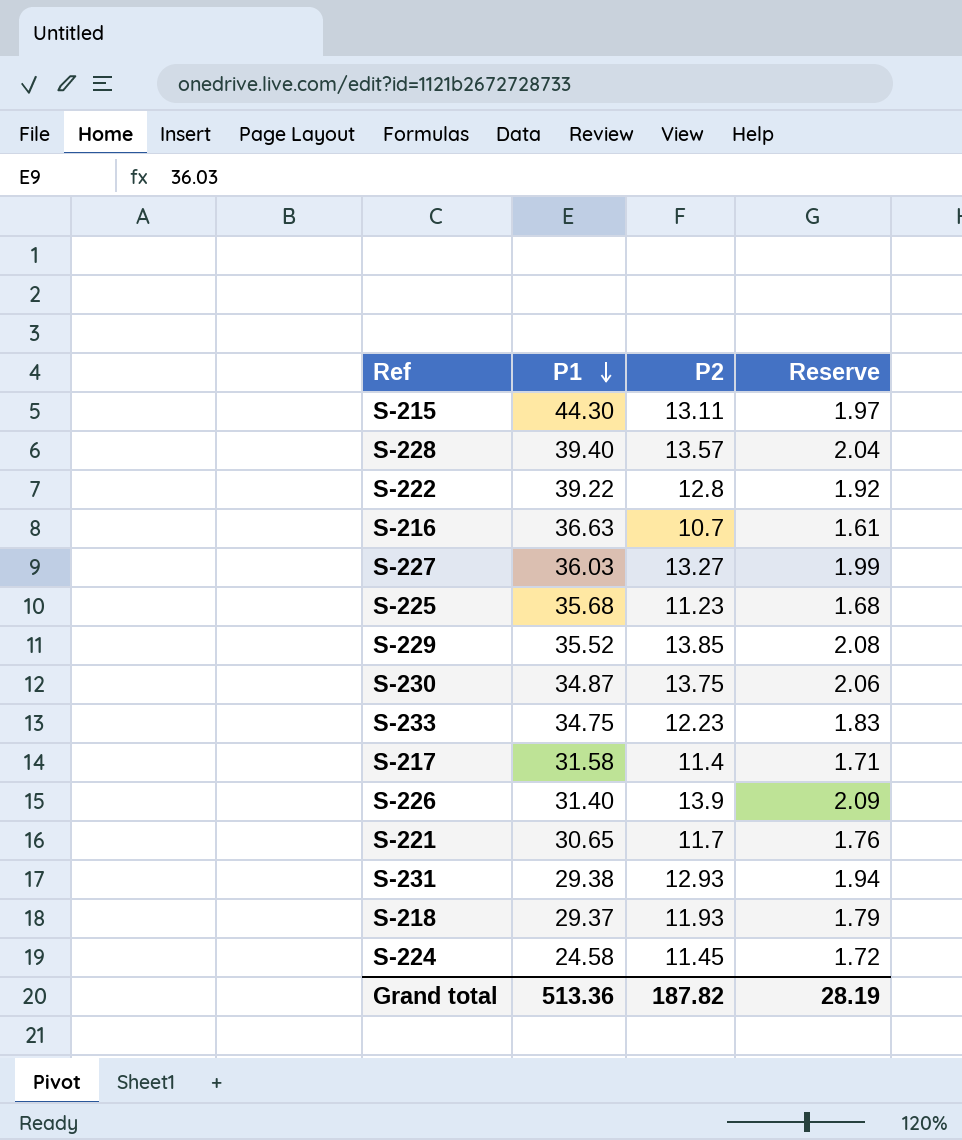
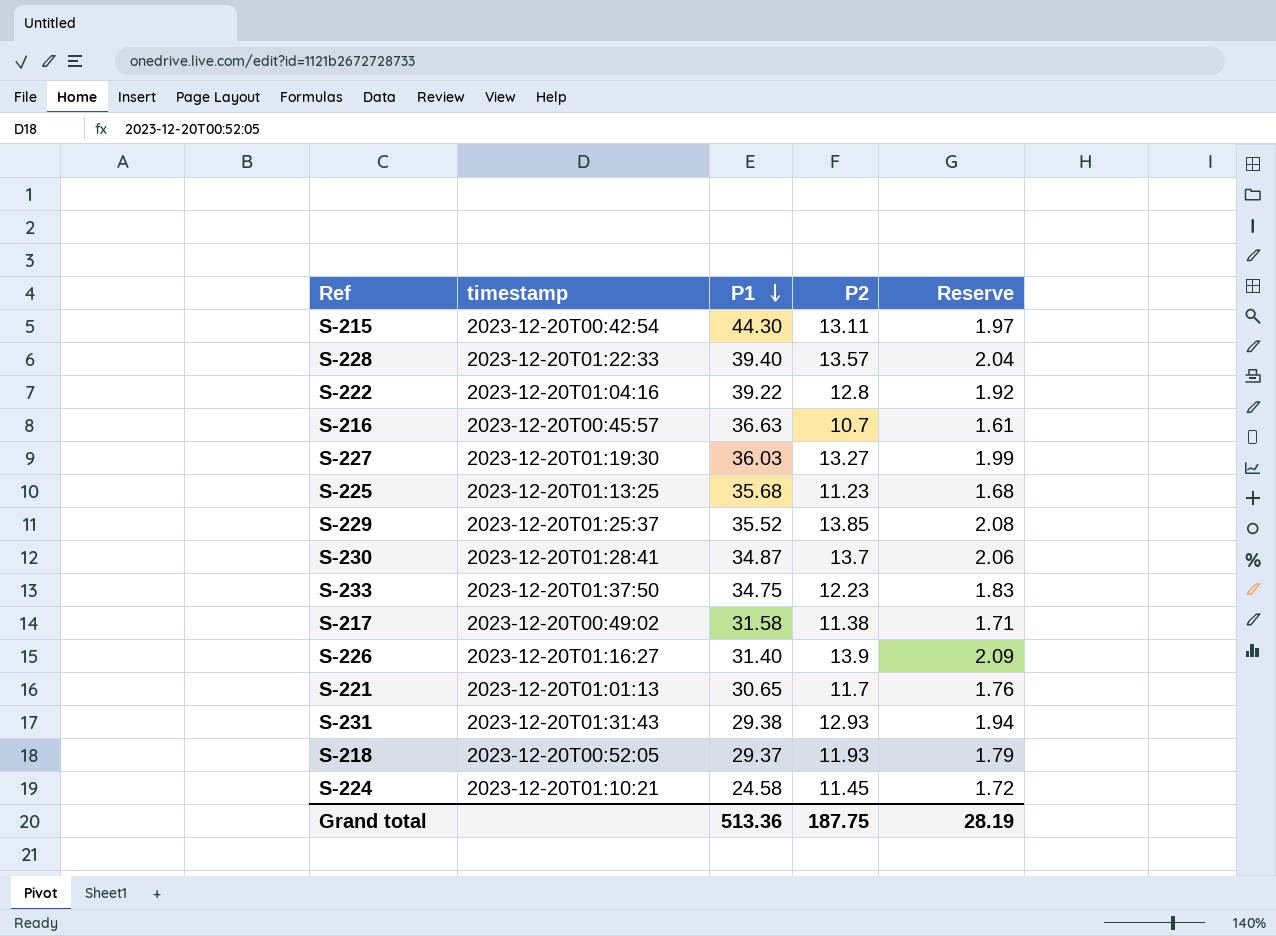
column timestamp | position: none -> 2
S-230 | P2: 13.75 -> 13.7
S-217 | P2: 11.4 -> 11.38
Grand total | P2: 187.82 -> 187.75

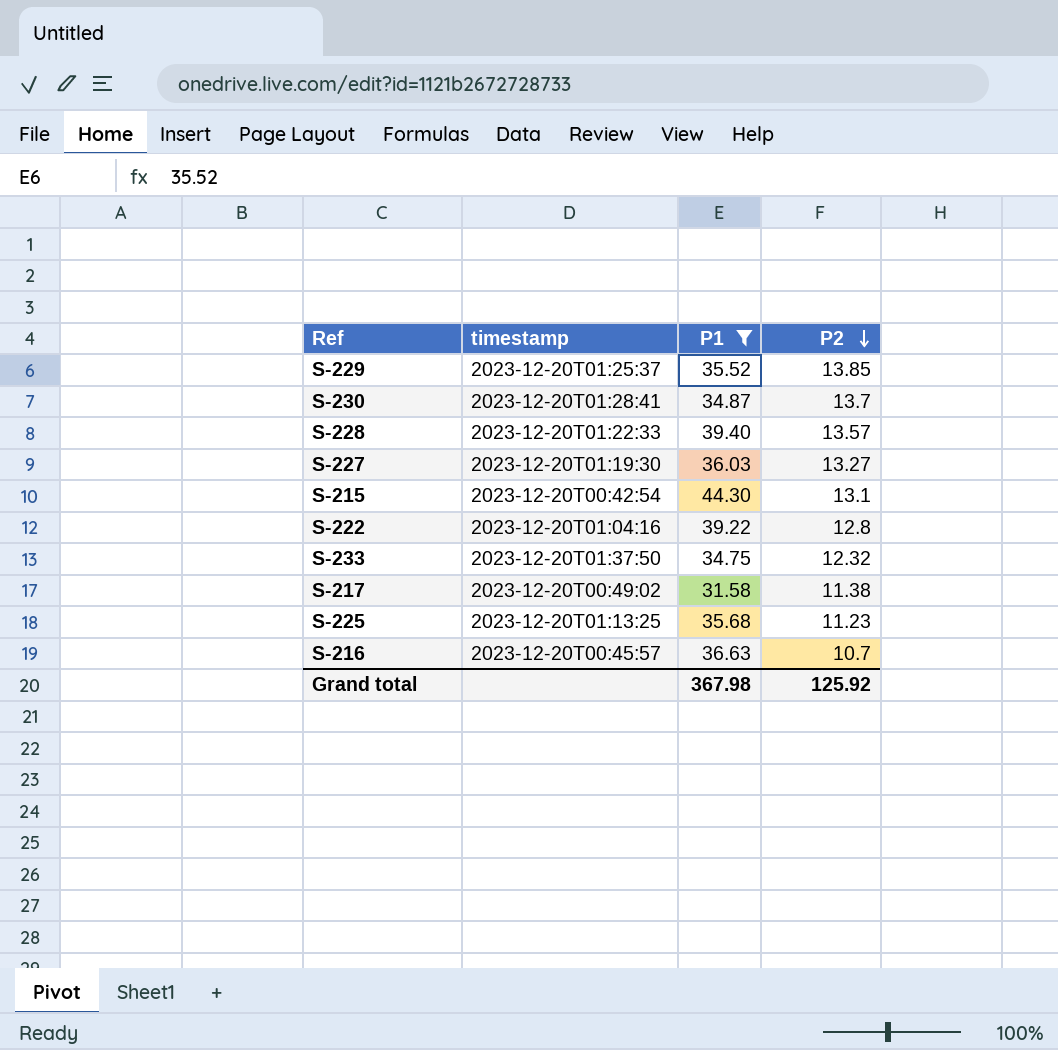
filter: none -> P1 >= 31.58
row order: P1 descending -> P2 descending
column Reserve | formula: [P2] * 0.15 -> none
S-215 | P2: 13.11 -> 13.1
S-233 | P2: 12.23 -> 12.32
Grand total | P1: 513.36 -> 367.98
Grand total | P2: 187.75 -> 125.92

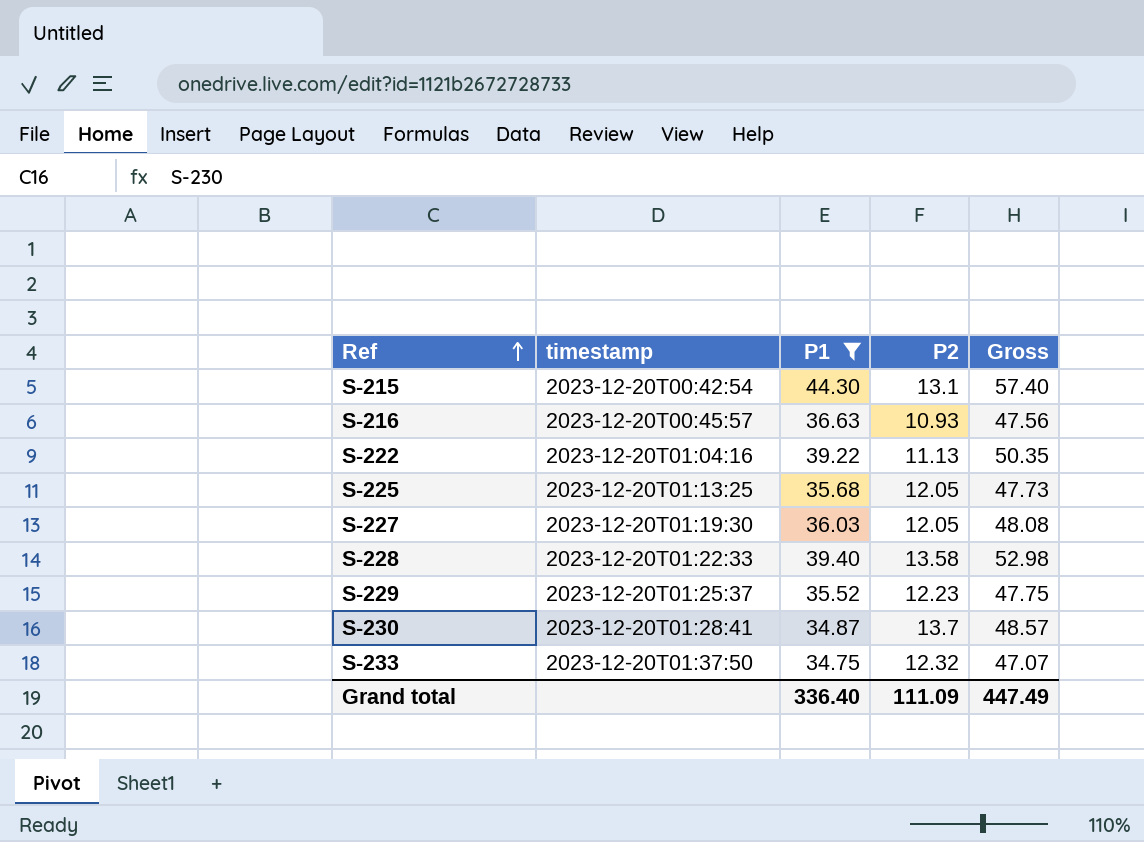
row order: P2 descending -> Ref ascending
column Gross | formula: none -> [P1] + [P2]
row S-217: 2023-12-20T00:49:02 | 31.58 | 11.38 -> none
S-216 | P2: 10.7 -> 10.93
S-222 | P2: 12.8 -> 11.13
S-225 | P2: 11.23 -> 12.05
S-227 | P2: 13.27 -> 12.05
S-228 | P2: 13.57 -> 13.58
S-229 | P2: 13.85 -> 12.23
Grand total | P1: 367.98 -> 336.40
Grand total | P2: 125.92 -> 111.09

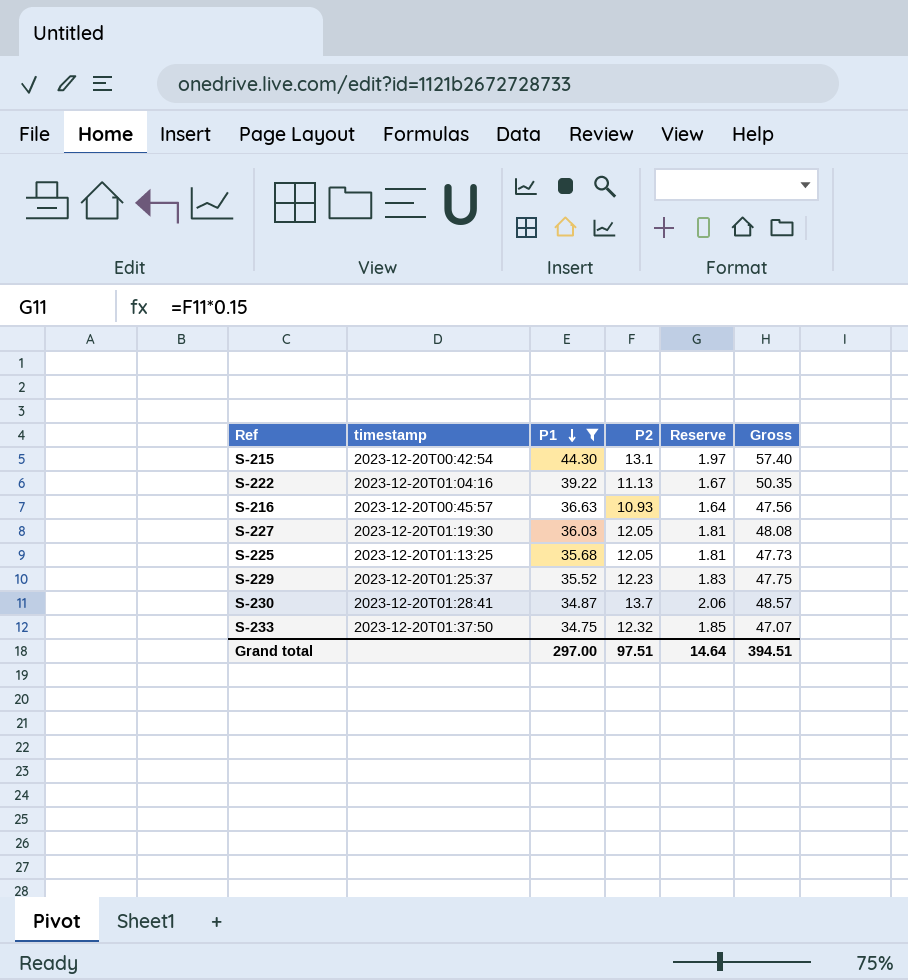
row order: Ref ascending -> P1 descending
column Reserve | formula: none -> [P2] * 0.15
row S-228: 2023-12-20T01:22:33 | 39.40 | 13.58 | 52.98 -> none
Grand total | P1: 336.40 -> 297.00
Grand total | P2: 111.09 -> 97.51
Grand total | Gross: 447.49 -> 394.51

